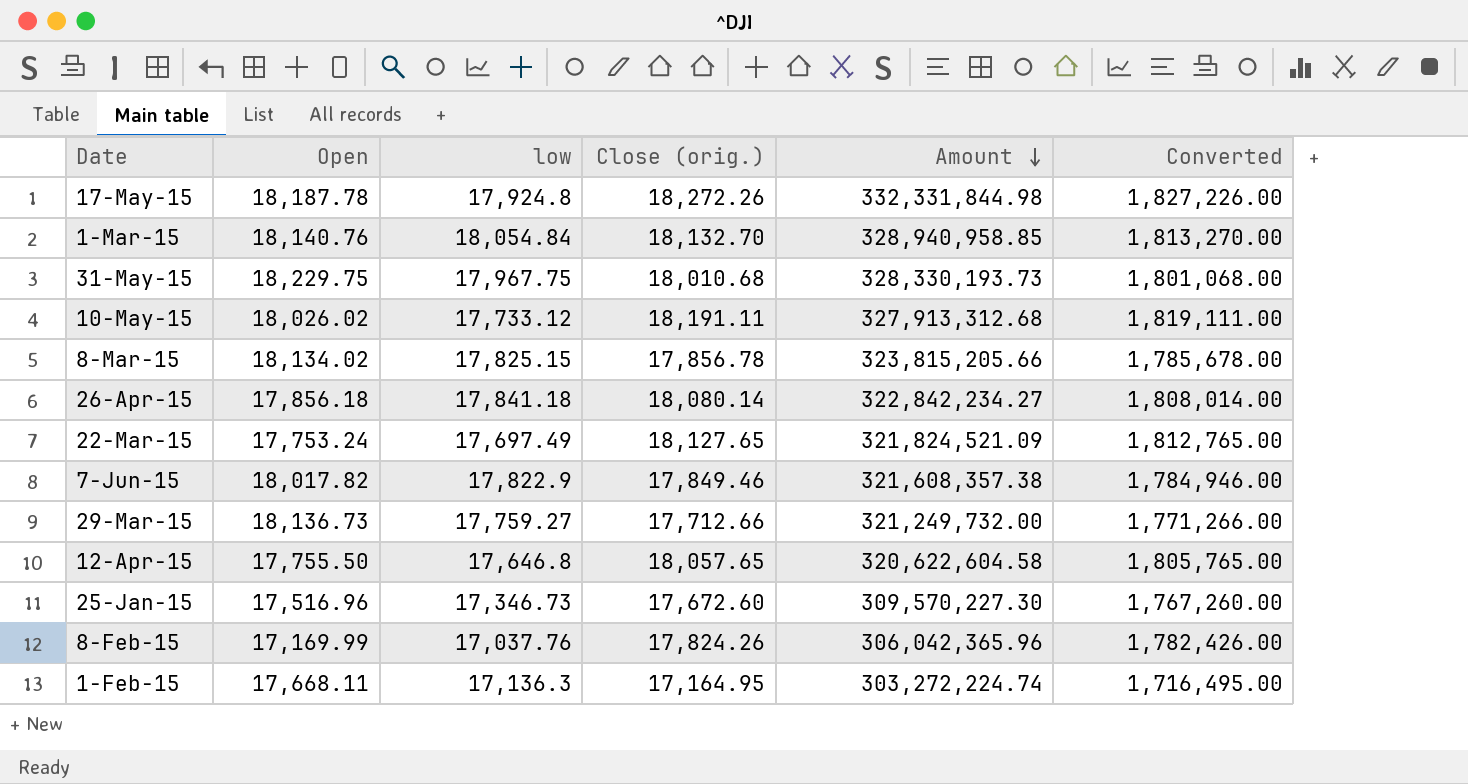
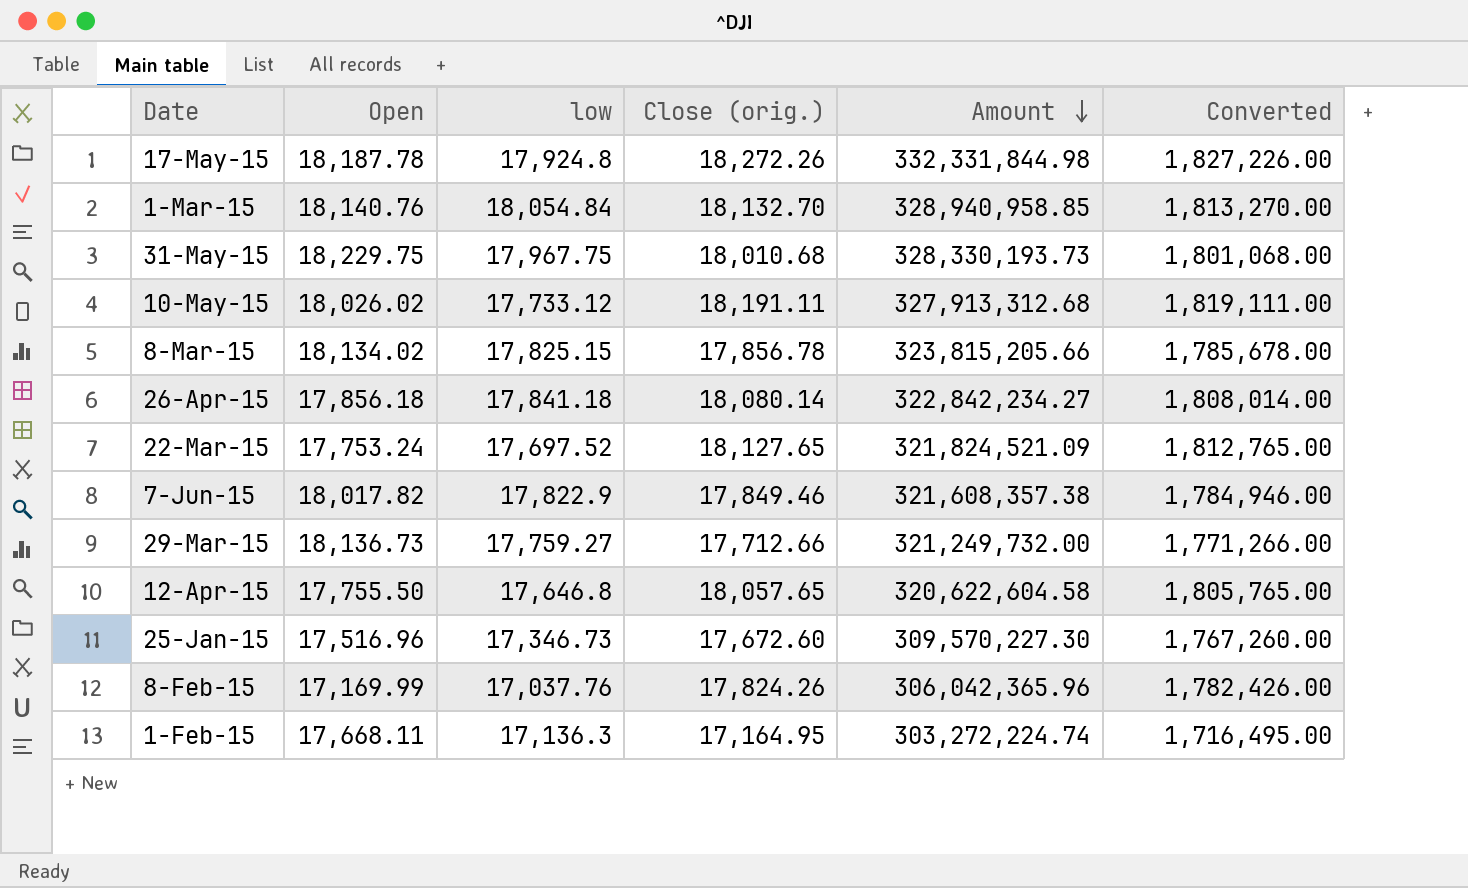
22-Mar-15 | low: 17,697.49 -> 17,697.52

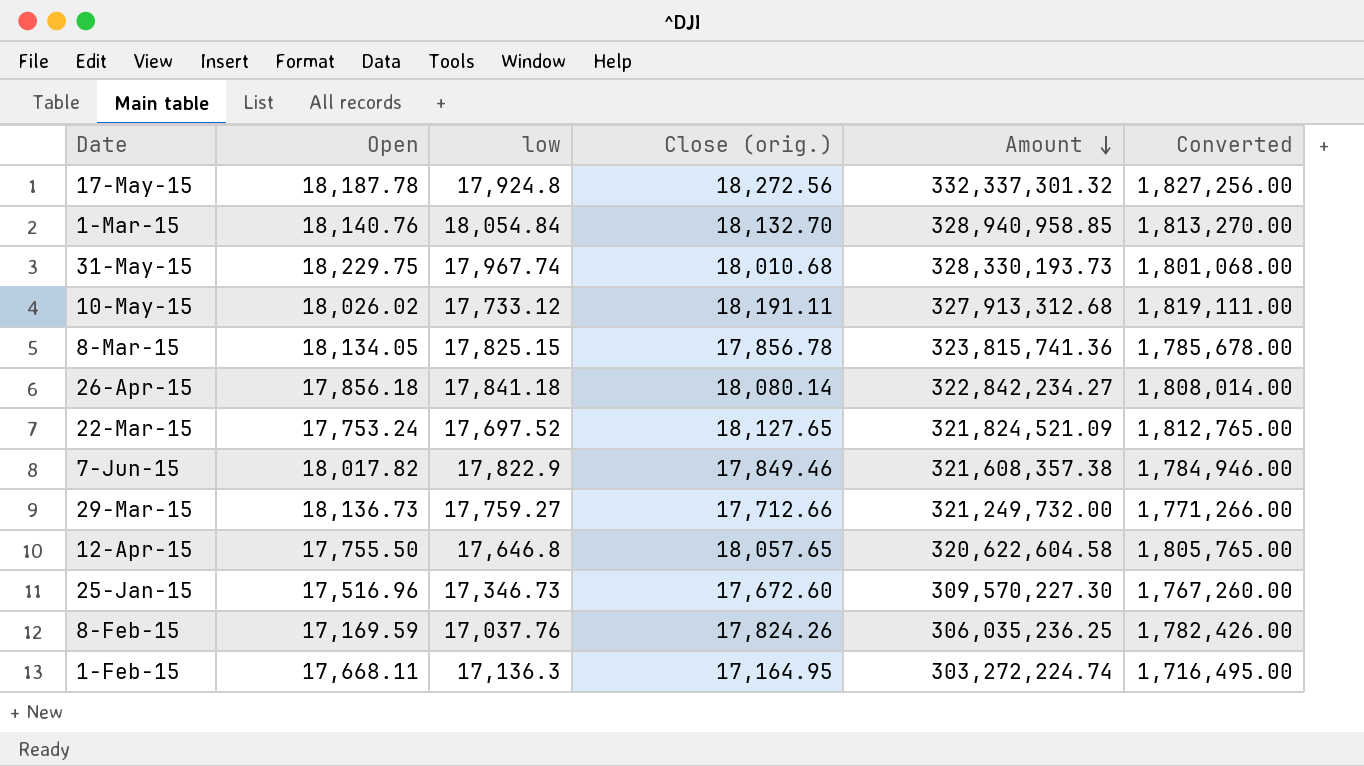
17-May-15 | Close (orig.): 18,272.26 -> 18,272.56
17-May-15 | Amount: 332,331,844.98 -> 332,337,301.32
17-May-15 | Converted: 1,827,226.00 -> 1,827,256.00
31-May-15 | low: 17,967.75 -> 17,967.74
8-Mar-15 | Open: 18,134.02 -> 18,134.05
8-Mar-15 | Amount: 323,815,205.66 -> 323,815,741.36
8-Feb-15 | Open: 17,169.99 -> 17,169.59
8-Feb-15 | Amount: 306,042,365.96 -> 306,035,236.25

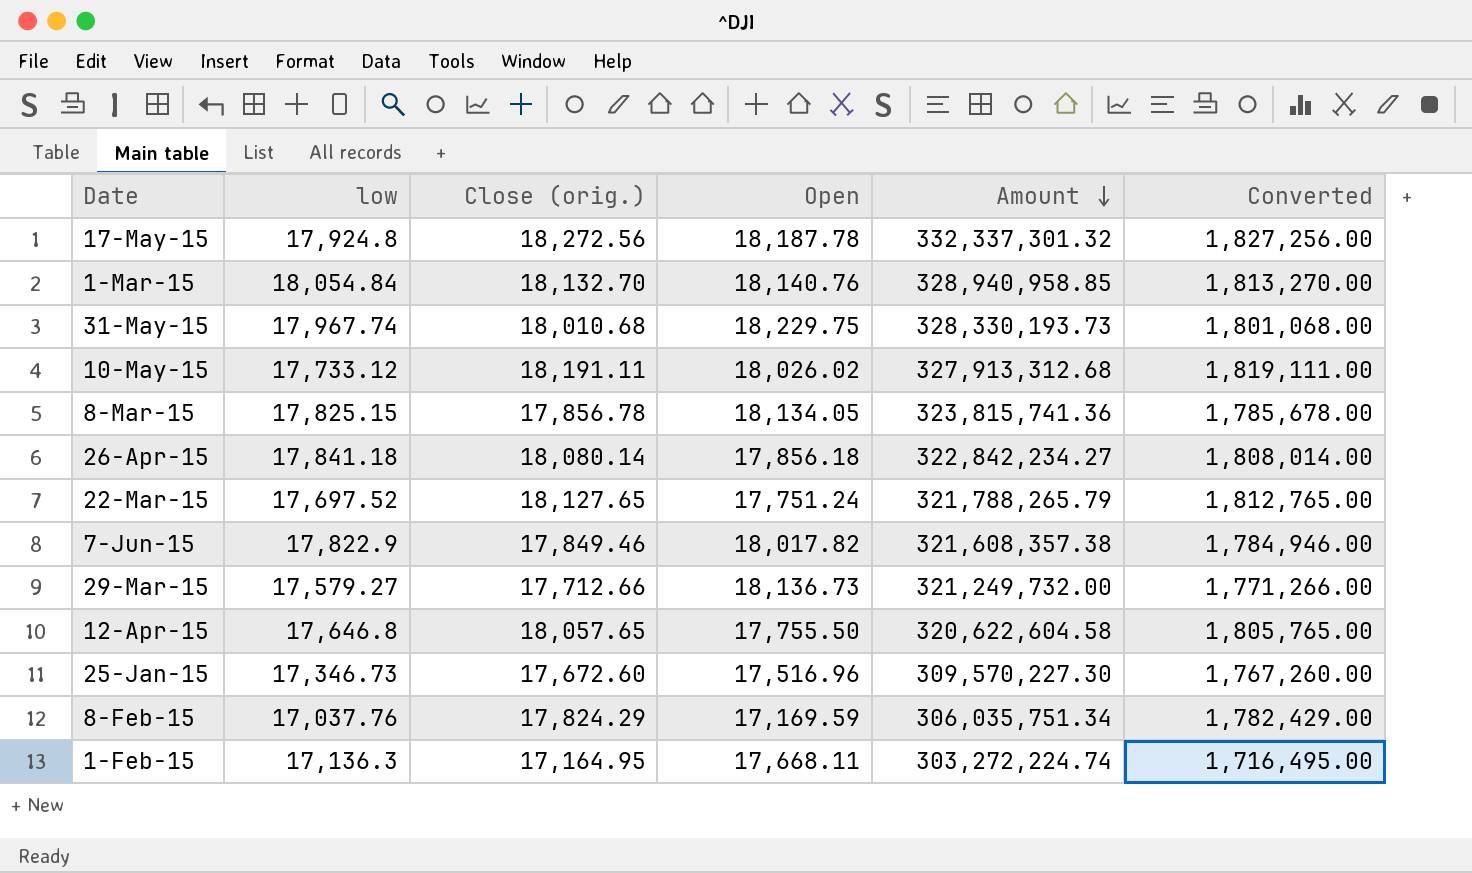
column Open | position: 2 -> 4
22-Mar-15 | Open: 17,753.24 -> 17,751.24
22-Mar-15 | Amount: 321,824,521.09 -> 321,788,265.79
29-Mar-15 | low: 17,759.27 -> 17,579.27
8-Feb-15 | Close (orig.): 17,824.26 -> 17,824.29
8-Feb-15 | Amount: 306,035,236.25 -> 306,035,751.34
8-Feb-15 | Converted: 1,782,426.00 -> 1,782,429.00

